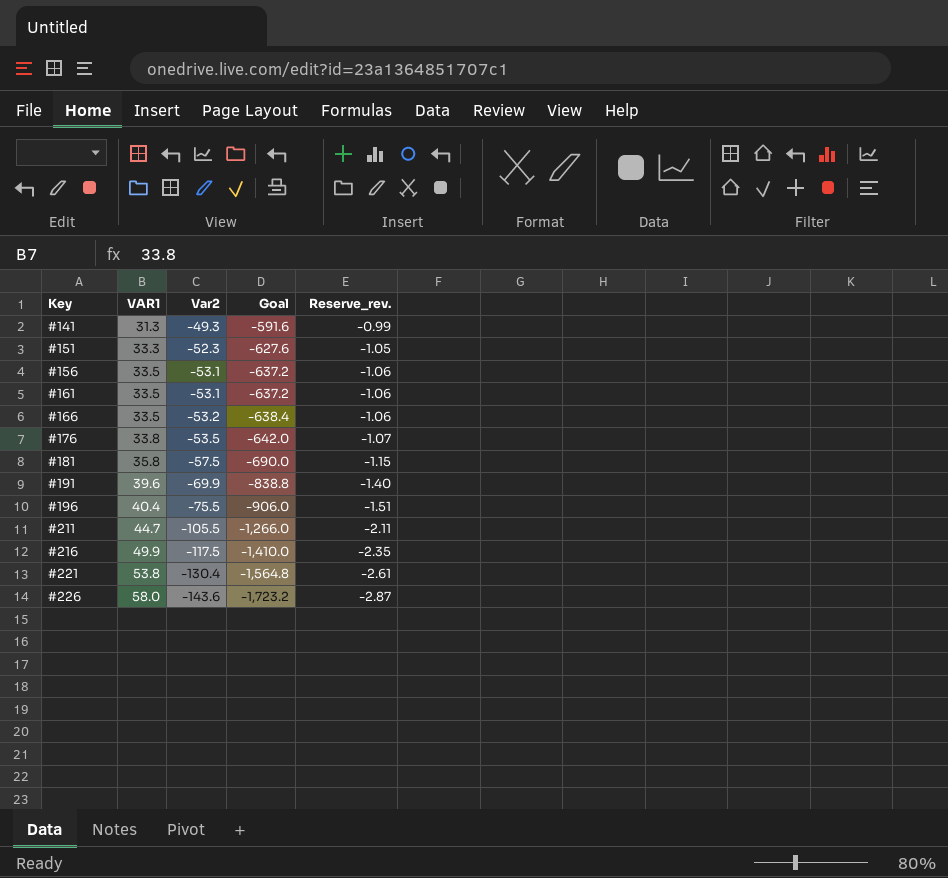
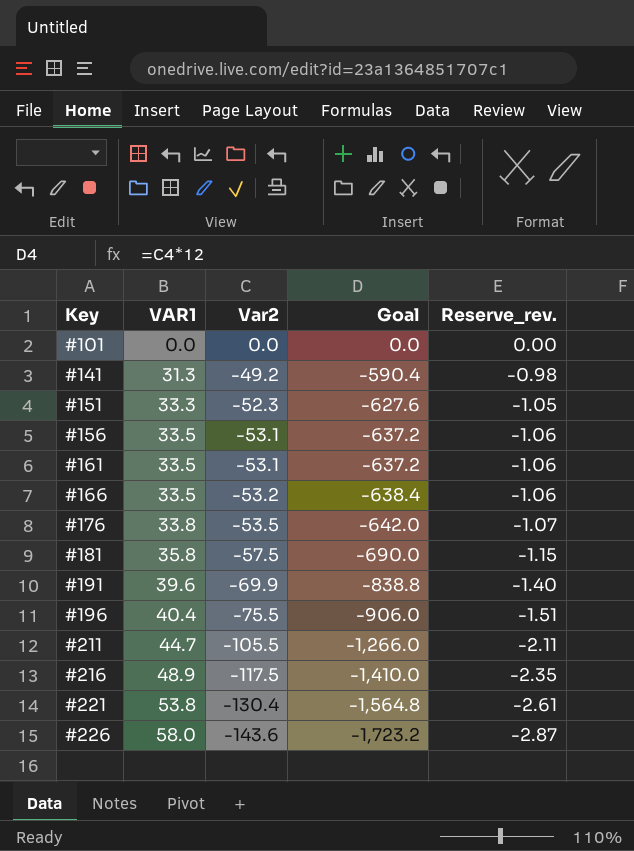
row #101: none -> 0.0 | 0.0 | 0.0 | 0.00
#141 | Var2: -49.3 -> -49.2
#141 | Goal: -591.6 -> -590.4
#141 | Reserve_rev.: -0.99 -> -0.98
#216 | VAR1: 49.9 -> 48.9

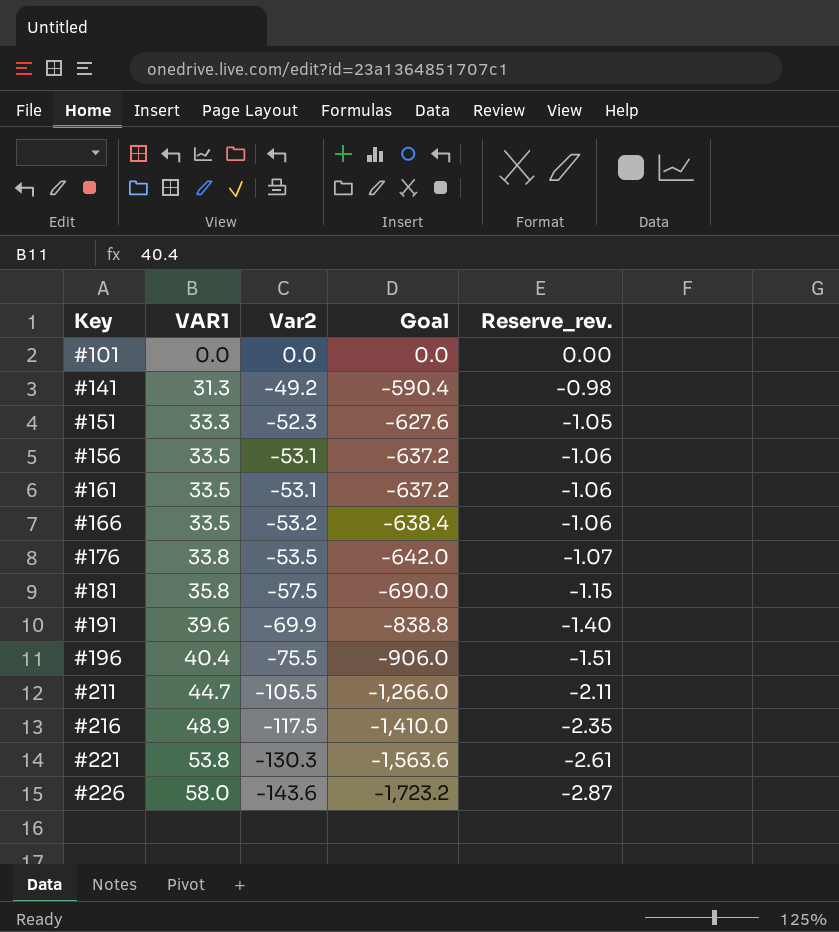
#221 | Var2: -130.4 -> -130.3
#221 | Goal: -1,564.8 -> -1,563.6

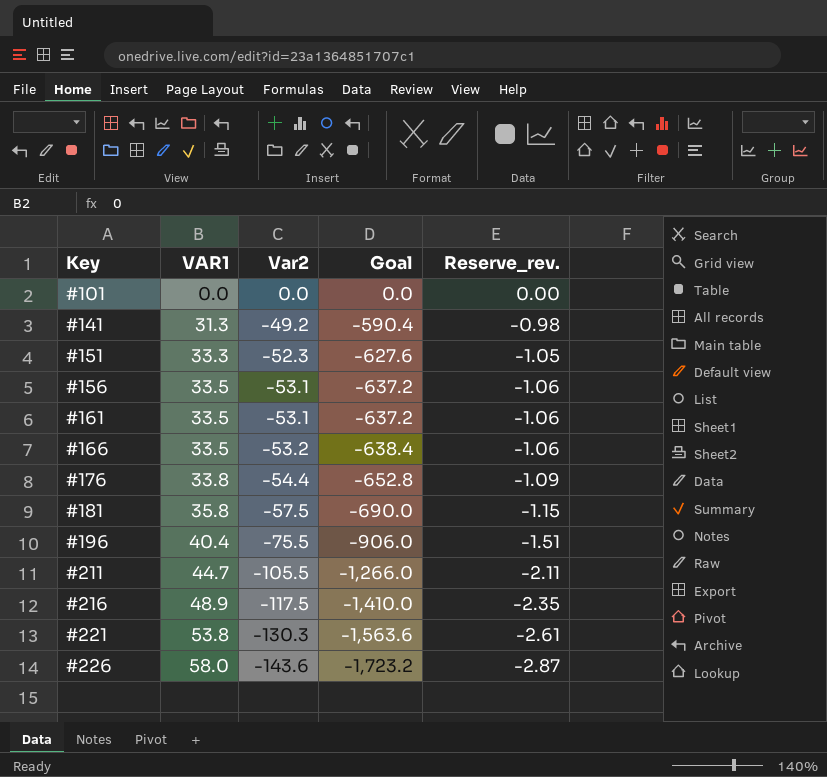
row #191: 39.6 | -69.9 | -838.8 | -1.40 -> none
#176 | Var2: -53.5 -> -54.4
#176 | Goal: -642.0 -> -652.8
#176 | Reserve_rev.: -1.07 -> -1.09

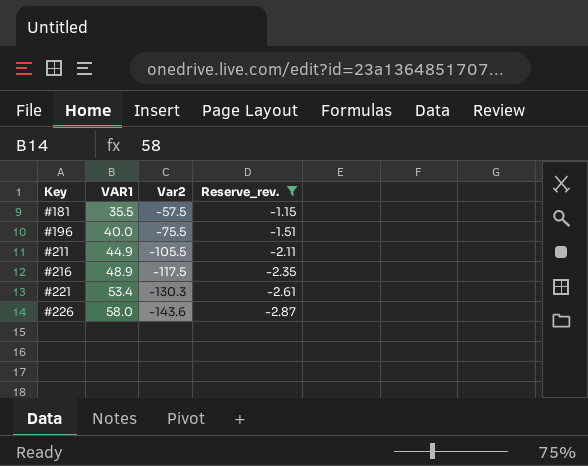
filter: none -> Reserve_rev. <= -1.15
column Goal | formula: [Var2] * 12 -> none
#181 | VAR1: 35.8 -> 35.5
#196 | VAR1: 40.4 -> 40.0
#211 | VAR1: 44.7 -> 44.9
#221 | VAR1: 53.8 -> 53.4

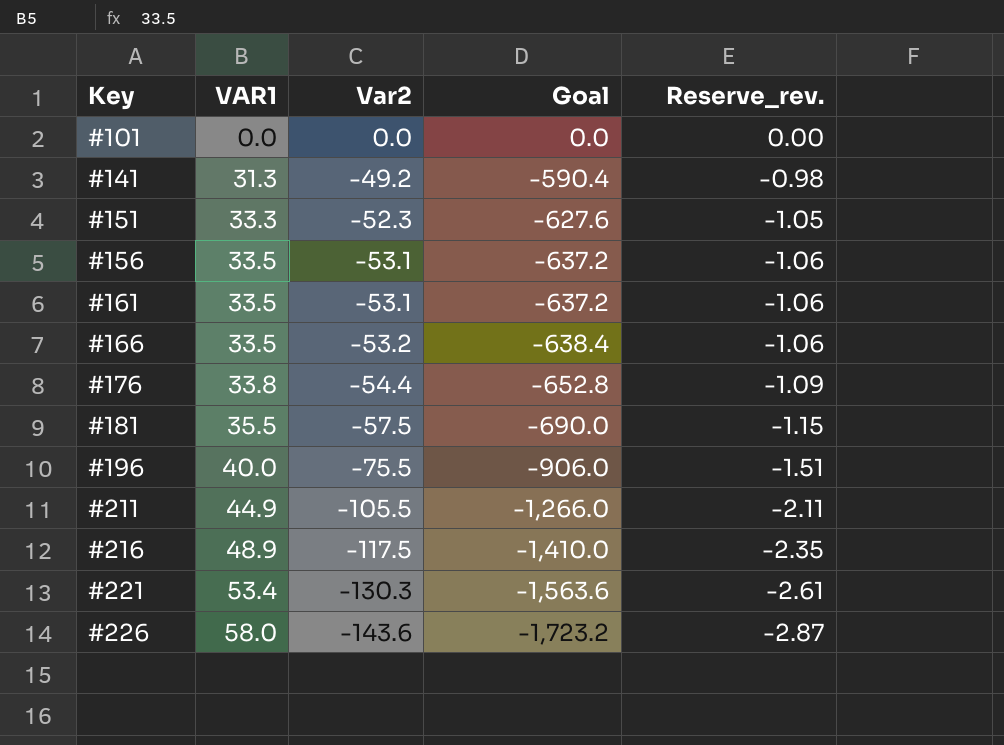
filter: Reserve_rev. <= -1.15 -> none
column Goal | formula: none -> [Var2] * 12

